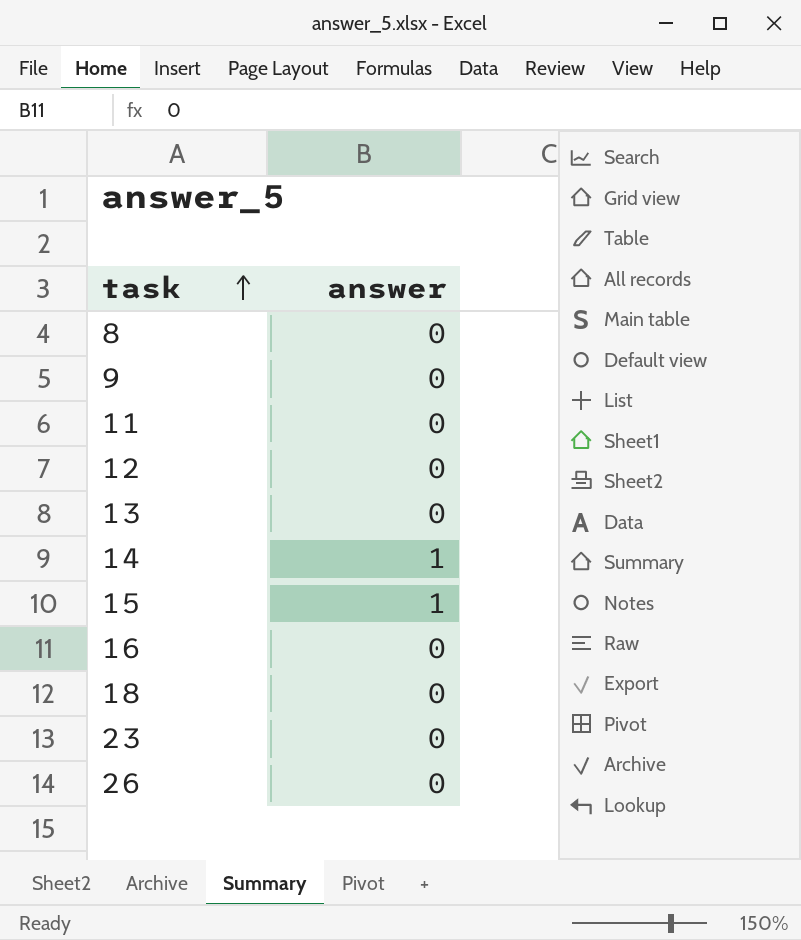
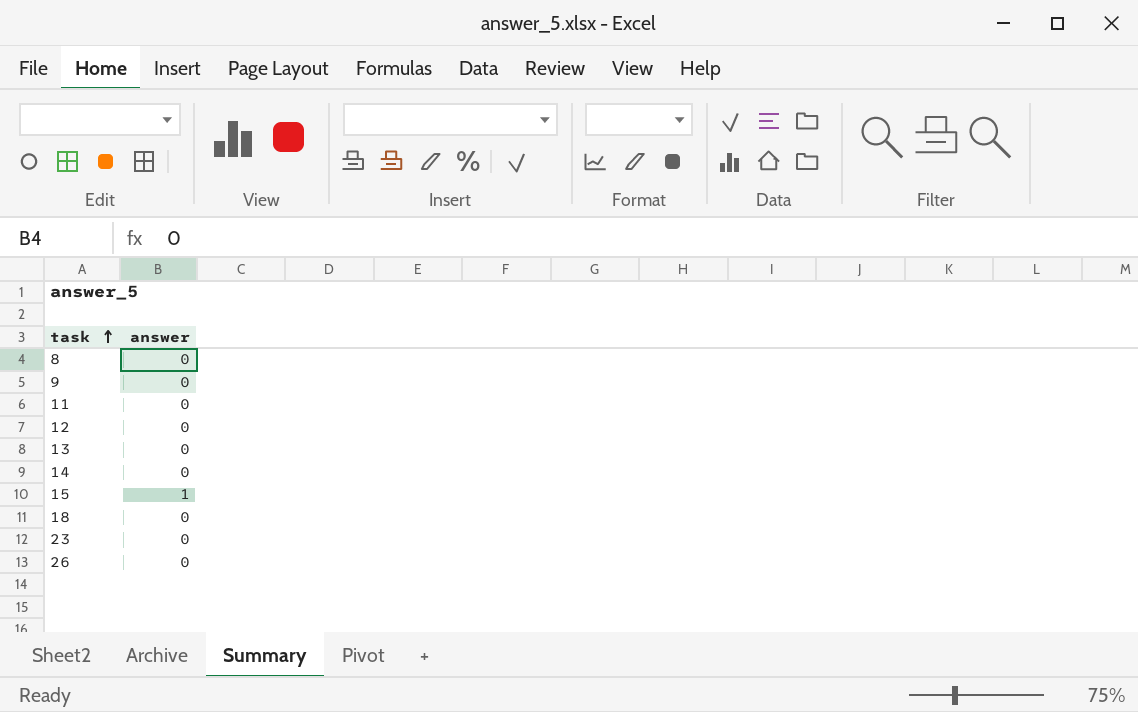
row 16: 0 -> none
14 | answer: 1 -> 0

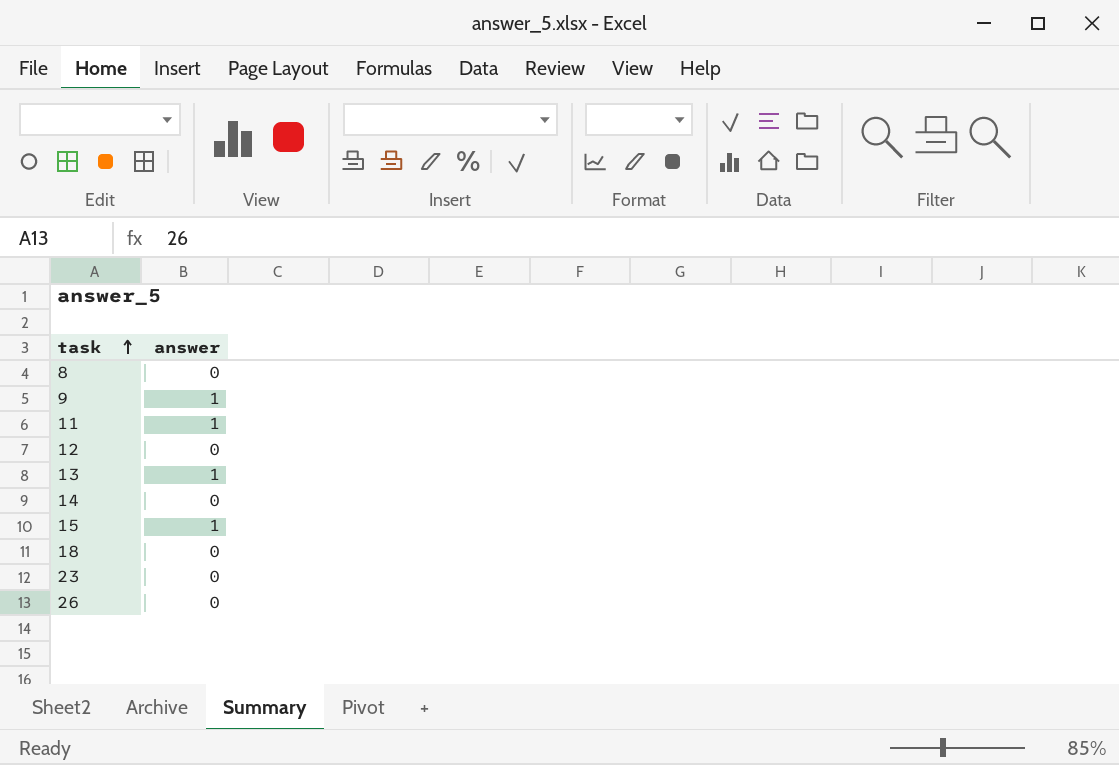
9 | answer: 0 -> 1
11 | answer: 0 -> 1
13 | answer: 0 -> 1

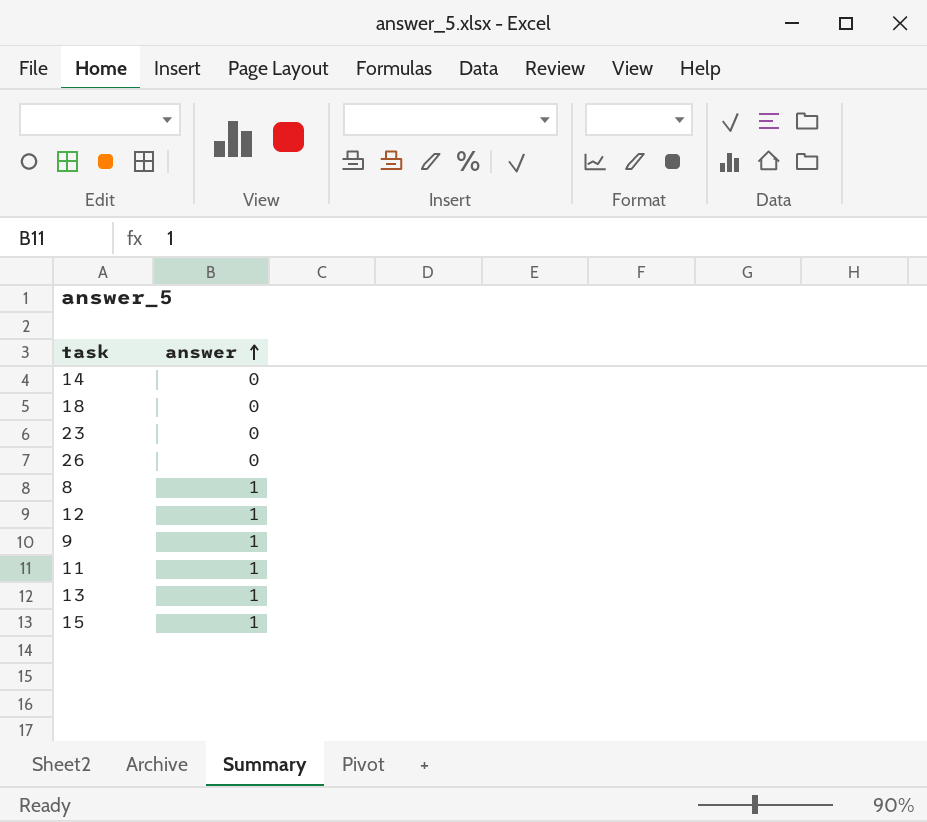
row order: task ascending -> answer ascending
8 | answer: 0 -> 1
12 | answer: 0 -> 1

